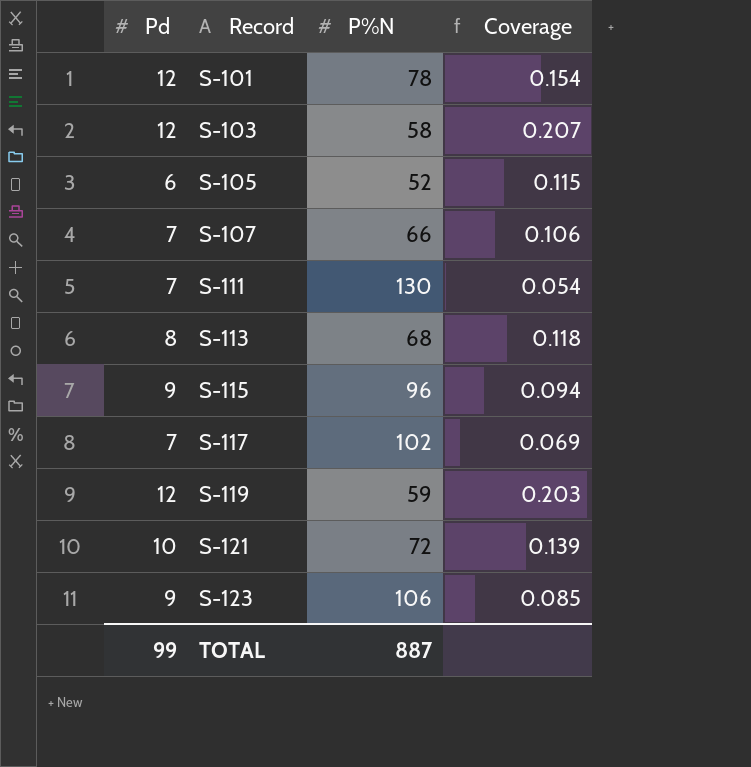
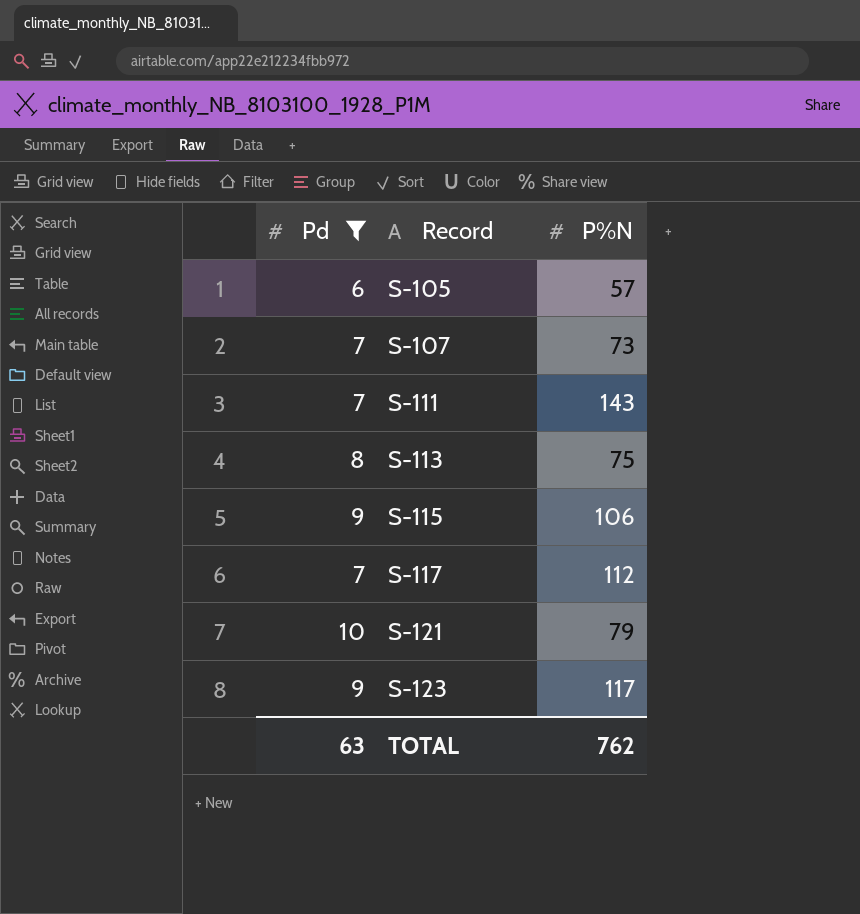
filter: none -> Pd != 12
column Coverage | formula: [Pd] / [P%N] -> none
S-105 | P%N: 52 -> 57
S-107 | P%N: 66 -> 73
S-111 | P%N: 130 -> 143
S-113 | P%N: 68 -> 75
S-115 | P%N: 96 -> 106
S-117 | P%N: 102 -> 112
S-121 | P%N: 72 -> 79
S-123 | P%N: 106 -> 117
TOTAL | Pd: 99 -> 63
TOTAL | P%N: 887 -> 762

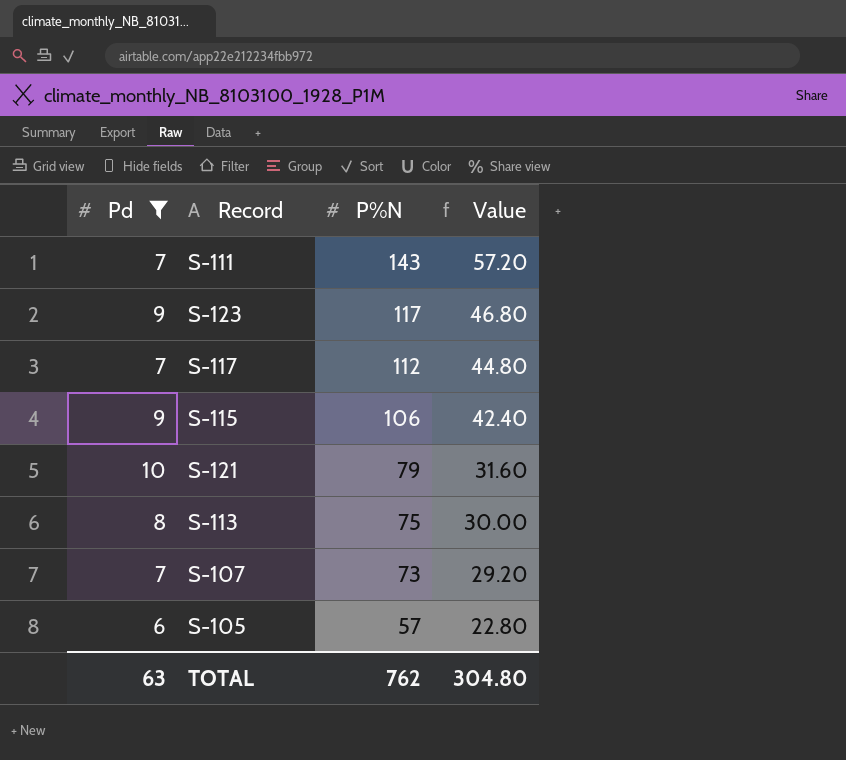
row order: Record ascending -> P%N descending
column Value | formula: none -> [P%N] * 0.4

